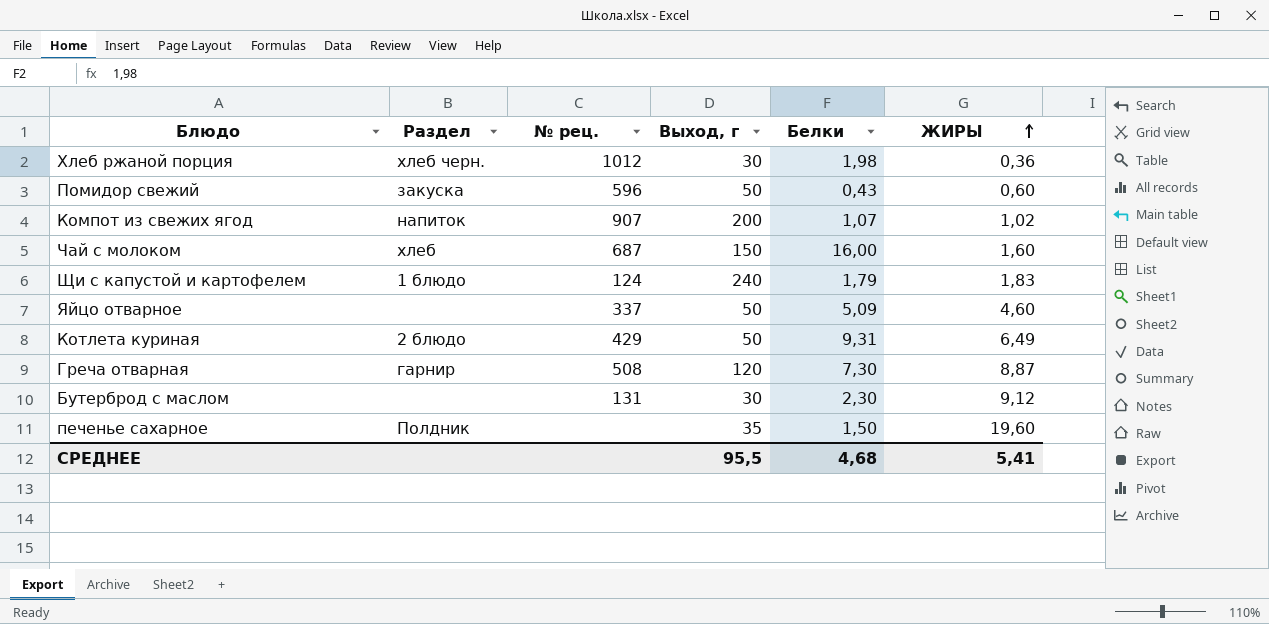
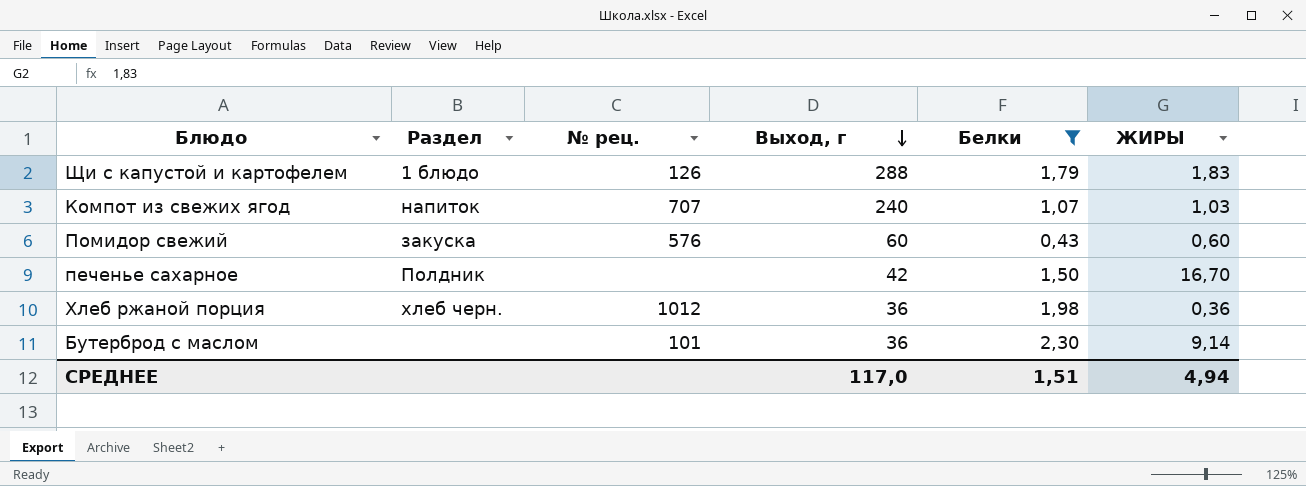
filter: none -> Белки <= 2,30
row order: ЖИРЫ ascending -> Выход, г descending
Щи с капустой и картофелем | № рец.: 124 -> 126
Щи с капустой и картофелем | Выход, г: 240 -> 288
Компот из свежих ягод | № рец.: 907 -> 707
Компот из свежих ягод | Выход, г: 200 -> 240
Компот из свежих ягод | ЖИРЫ: 1,02 -> 1,03
Помидор свежий | № рец.: 596 -> 576
Помидор свежий | Выход, г: 50 -> 60
печенье сахарное | Выход, г: 35 -> 42
печенье сахарное | ЖИРЫ: 19,60 -> 16,70
Хлеб ржаной порция | Выход, г: 30 -> 36
Бутерброд с маслом | № рец.: 131 -> 101
Бутерброд с маслом | Выход, г: 30 -> 36
Бутерброд с маслом | ЖИРЫ: 9,12 -> 9,14
СРЕДНЕЕ | Выход, г: 95,5 -> 117,0
СРЕДНЕЕ | Белки: 4,68 -> 1,51
СРЕДНЕЕ | ЖИРЫ: 5,41 -> 4,94

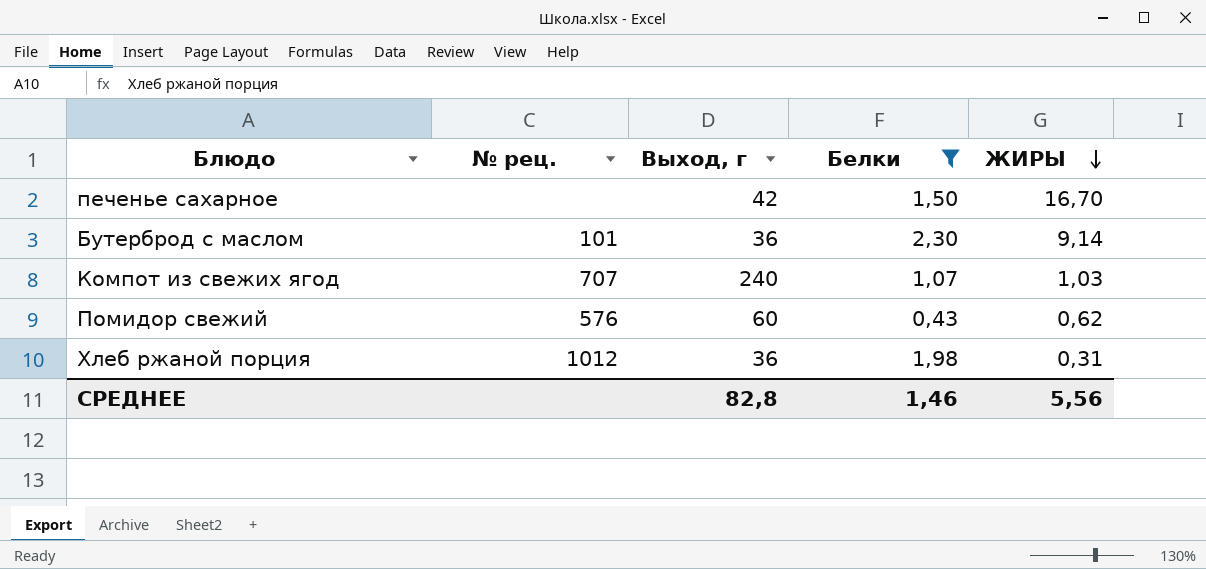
row order: Выход, г descending -> ЖИРЫ descending
column Раздел | position: 2 -> none
row Щи с капустой и картофелем: 1 блюдо | 126 | 288 | 1,79 | 1,83 -> none
Помидор свежий | ЖИРЫ: 0,60 -> 0,62
Хлеб ржаной порция | ЖИРЫ: 0,36 -> 0,31
СРЕДНЕЕ | Выход, г: 117,0 -> 82,8
СРЕДНЕЕ | Белки: 1,51 -> 1,46
СРЕДНЕЕ | ЖИРЫ: 4,94 -> 5,56

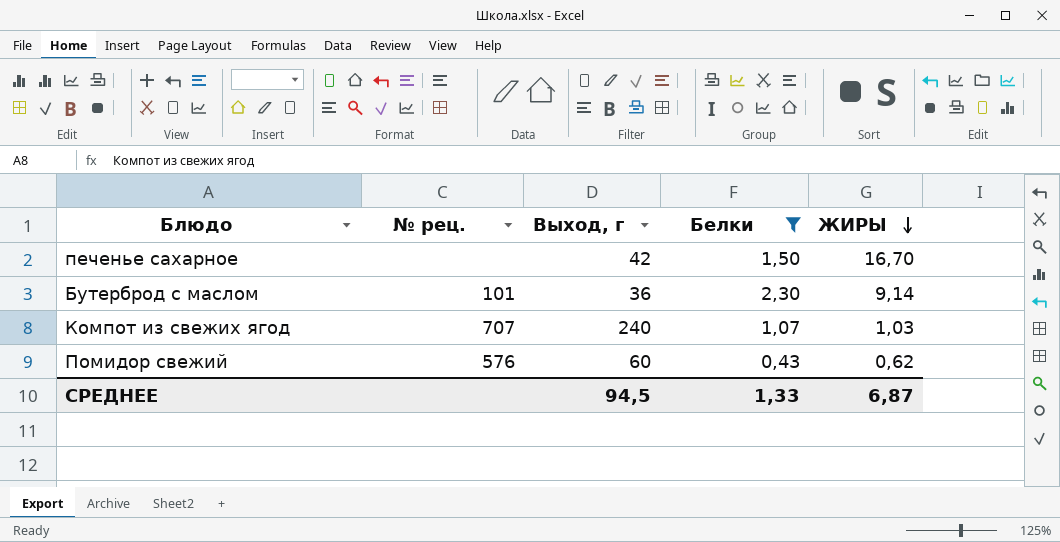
row Хлеб ржаной порция: 1012 | 36 | 1,98 | 0,31 -> none
СРЕДНЕЕ | Выход, г: 82,8 -> 94,5
СРЕДНЕЕ | Белки: 1,46 -> 1,33
СРЕДНЕЕ | ЖИРЫ: 5,56 -> 6,87

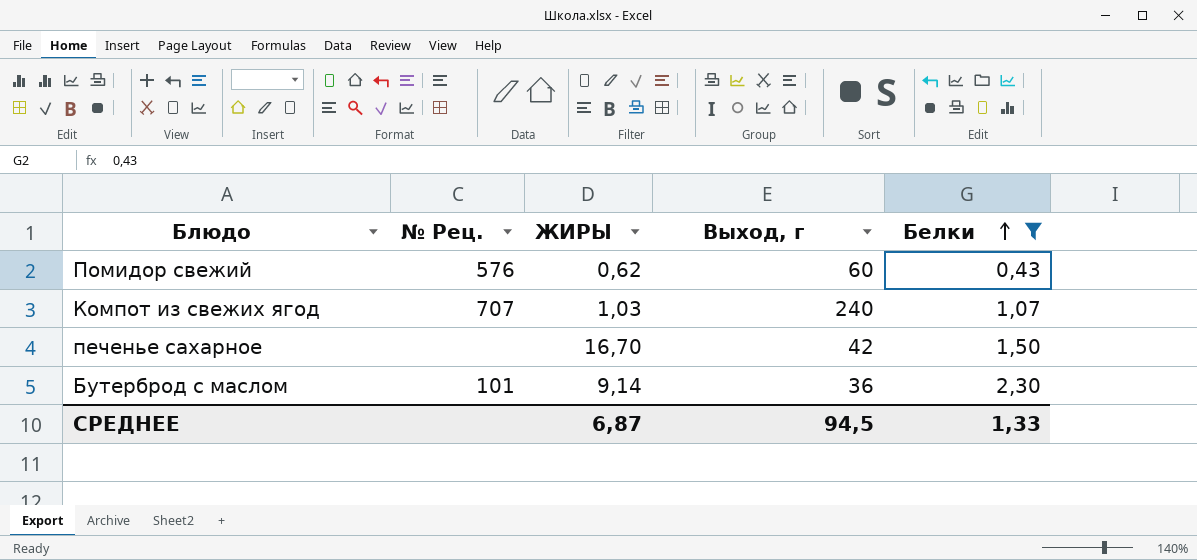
row order: ЖИРЫ descending -> Белки ascending
column name: № рец. -> № Рец.
column ЖИРЫ | position: 5 -> 3

